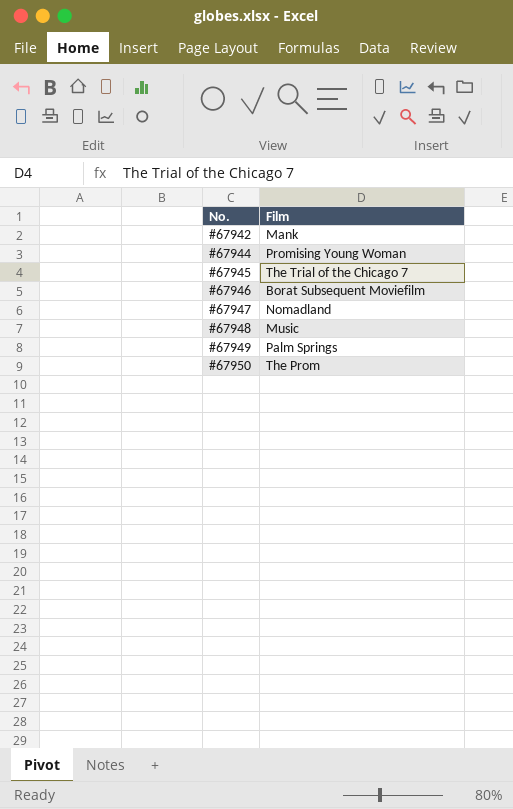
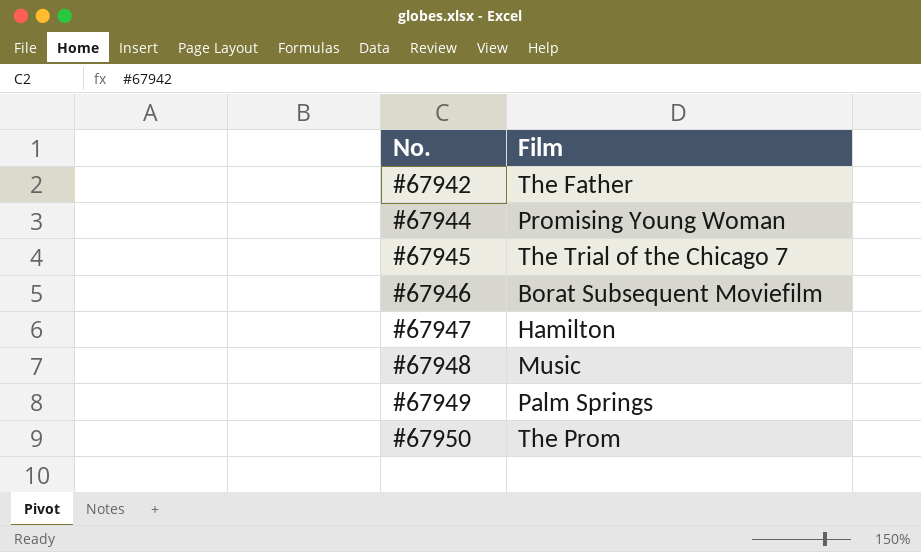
#67942 | Film: Mank -> The Father
#67947 | Film: Nomadland -> Hamilton

